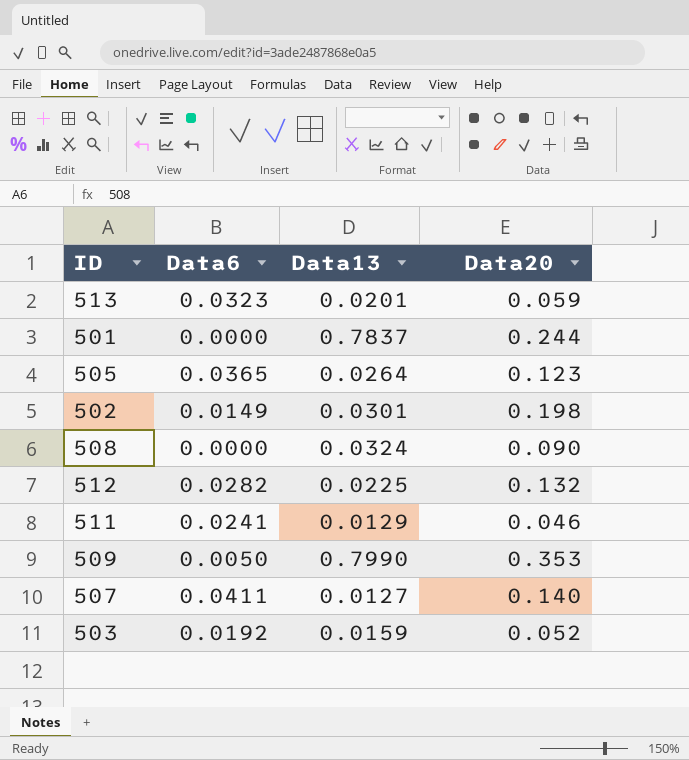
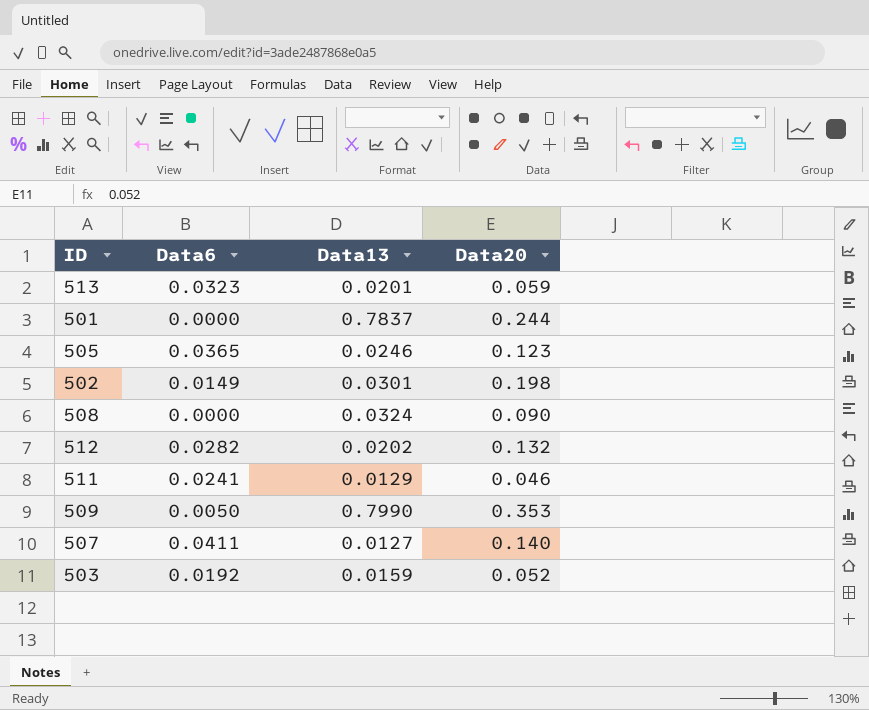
505 | Data13: 0.0264 -> 0.0246
512 | Data13: 0.0225 -> 0.0202

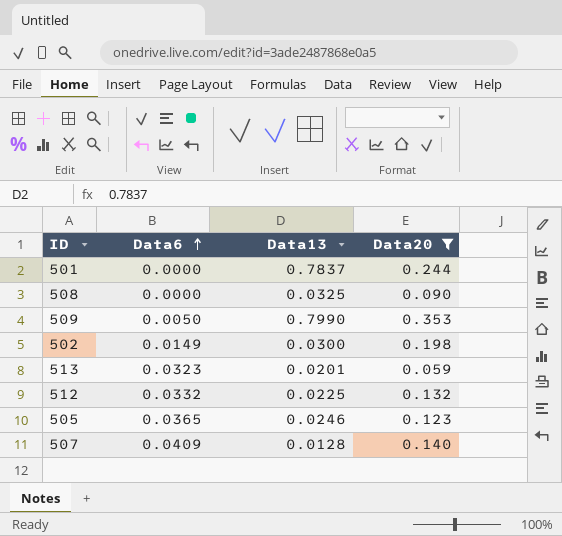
filter: none -> Data20 >= 0.059
row order: none -> Data6 ascending
508 | Data13: 0.0324 -> 0.0325
502 | Data13: 0.0301 -> 0.0300
512 | Data6: 0.0282 -> 0.0332
512 | Data13: 0.0202 -> 0.0225
507 | Data6: 0.0411 -> 0.0409
507 | Data13: 0.0127 -> 0.0128

